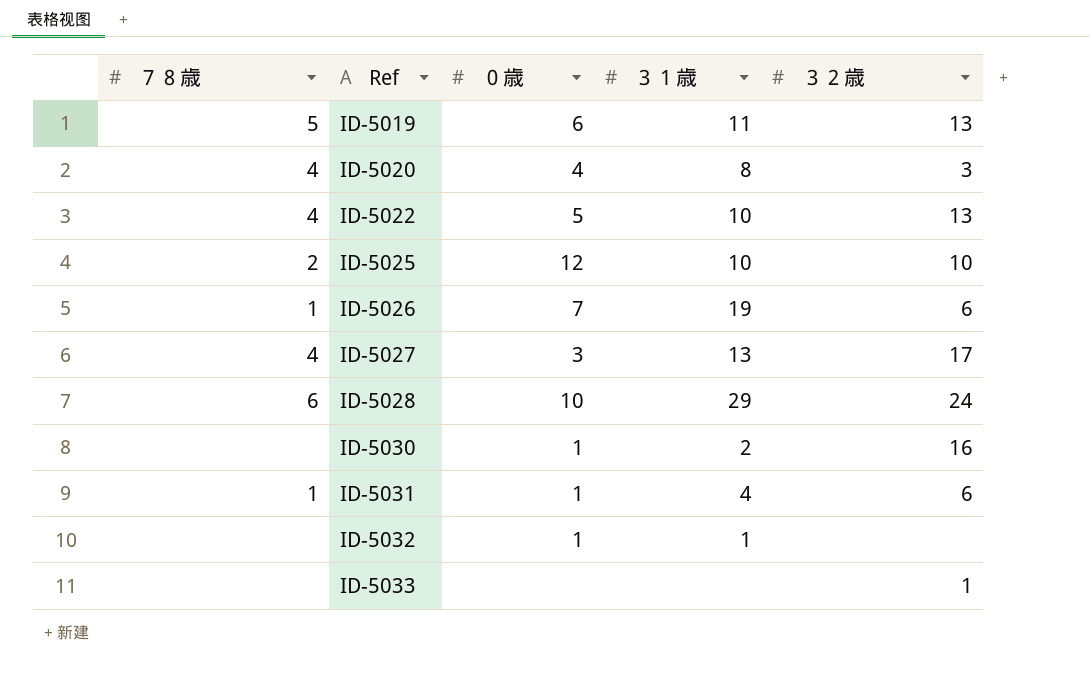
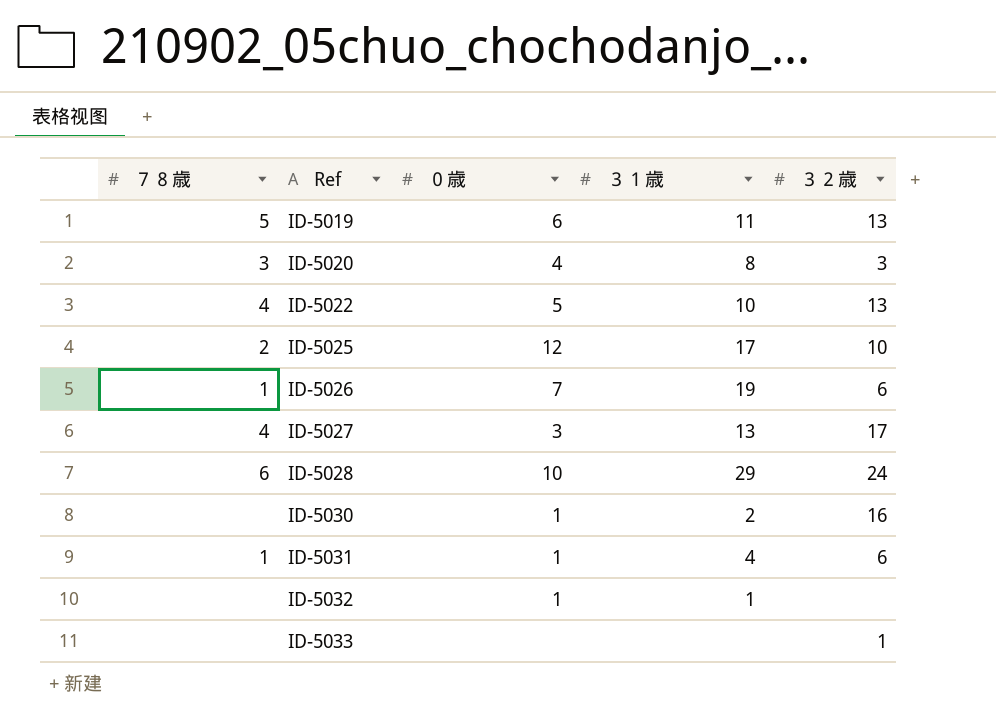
ID-5020 | ７８歳: 4 -> 3
ID-5025 | ３１歳: 10 -> 17

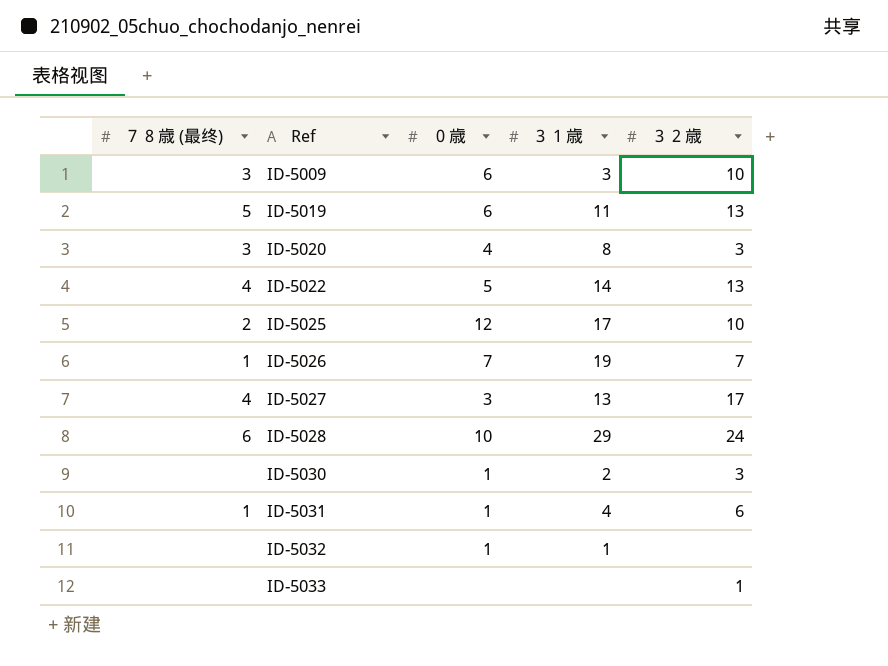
column name: ７８歳 -> ７８歳 (最终)
row ID-5009: none -> 3 | 6 | 3 | 10
ID-5022 | ３１歳: 10 -> 14
ID-5026 | ３２歳: 6 -> 7
ID-5030 | ３２歳: 16 -> 3

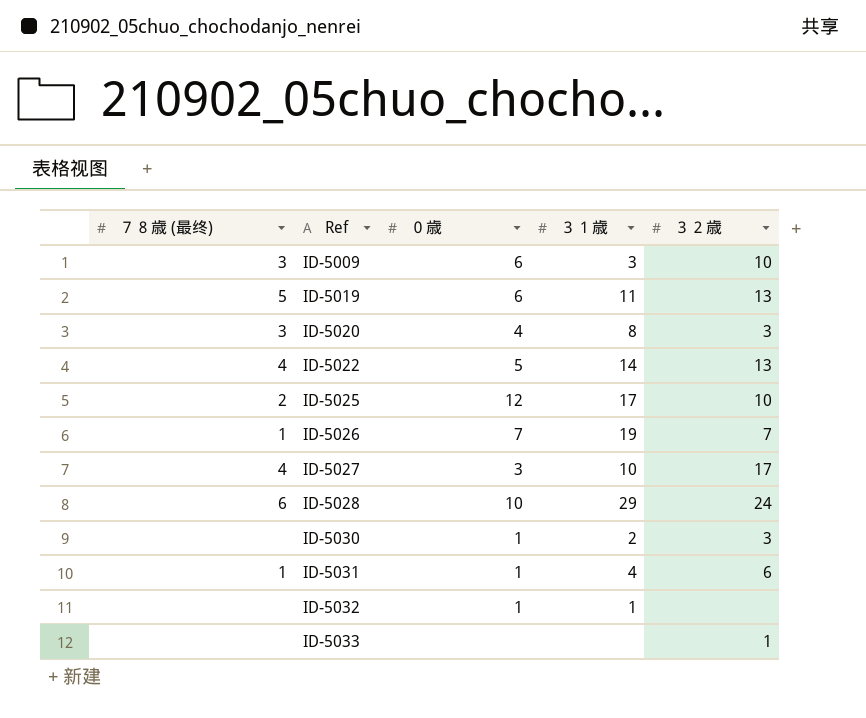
ID-5027 | ３１歳: 13 -> 10

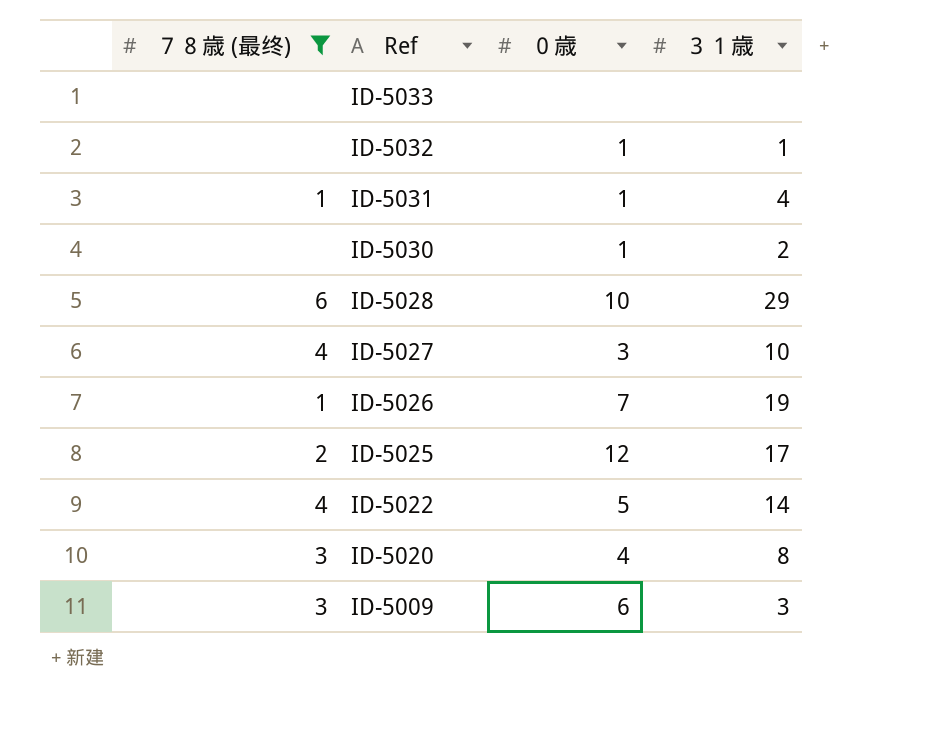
filter: none -> ７８歳 (最终) != 5
row order: Ref ascending -> Ref descending
column ３２歳 | position: 5 -> none

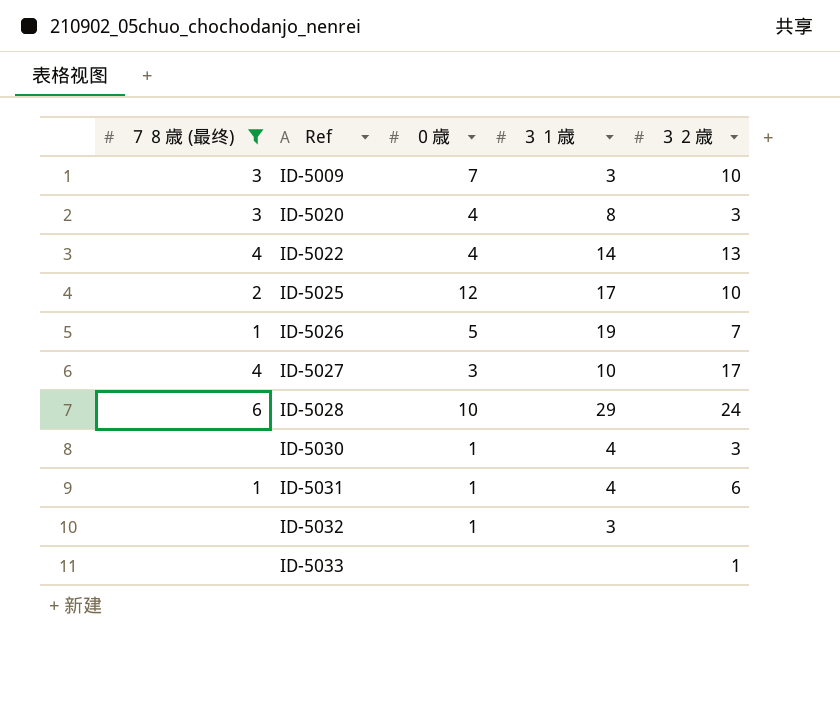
row order: Ref descending -> Ref ascending
column ３２歳 | position: none -> 5
ID-5009 | ０歳: 6 -> 7
ID-5022 | ０歳: 5 -> 4
ID-5026 | ０歳: 7 -> 5
ID-5030 | ３１歳: 2 -> 4
ID-5032 | ３１歳: 1 -> 3

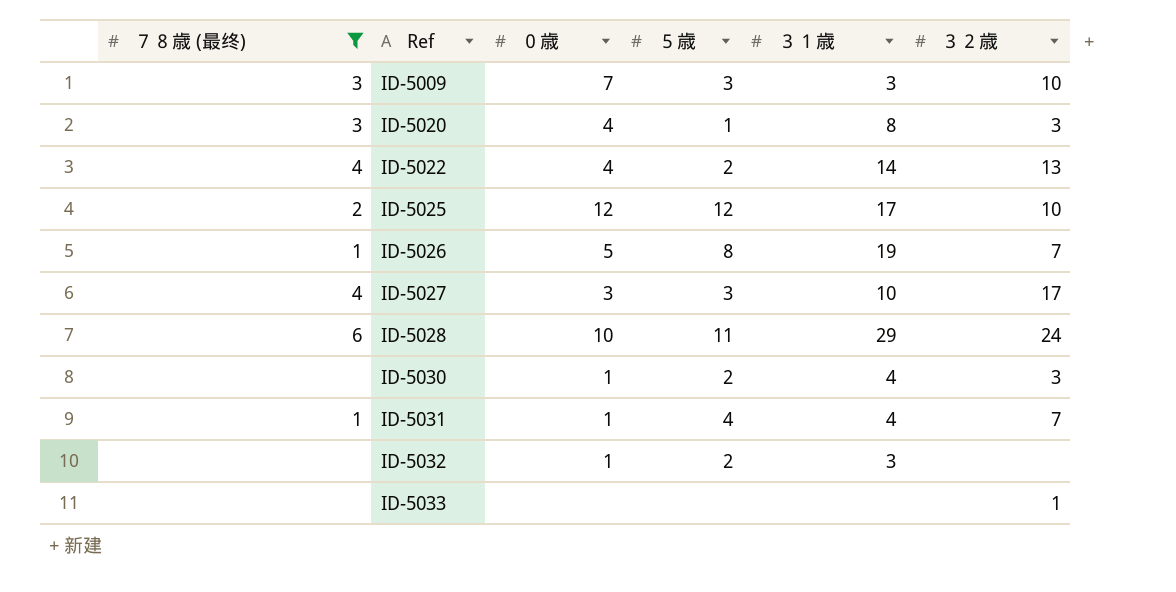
column ５歳 | position: none -> 4
ID-5031 | ３２歳: 6 -> 7

